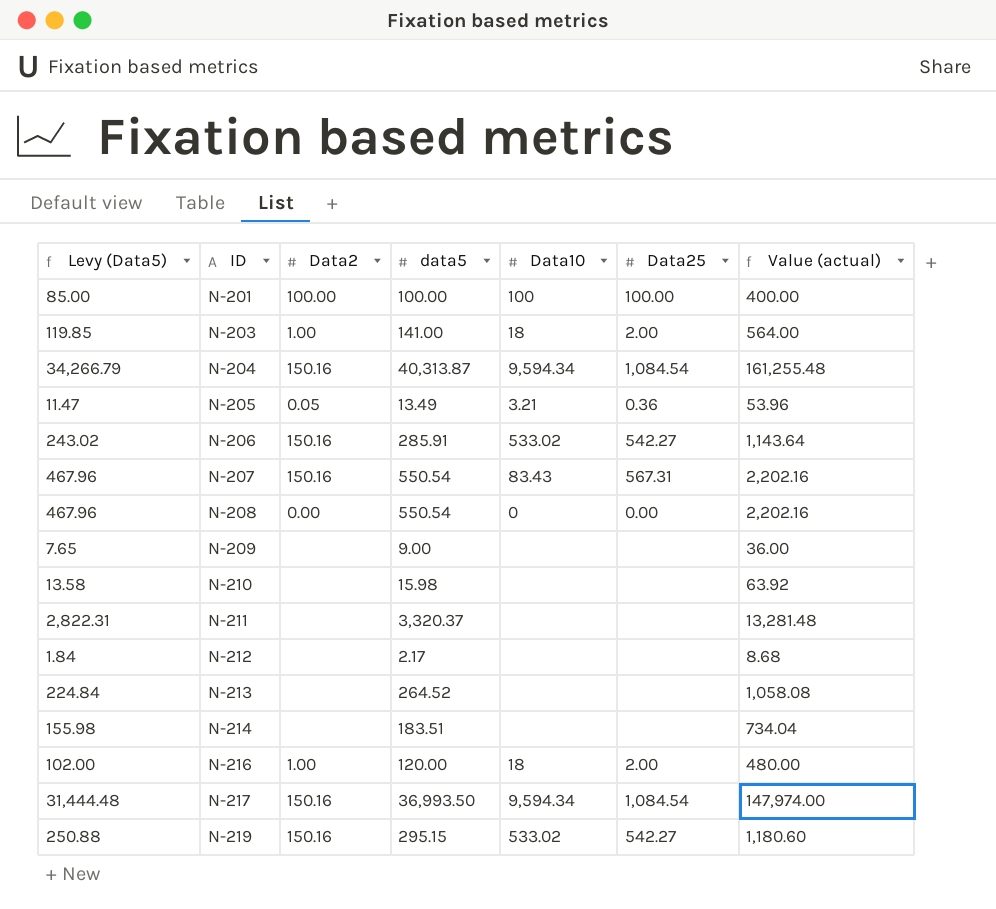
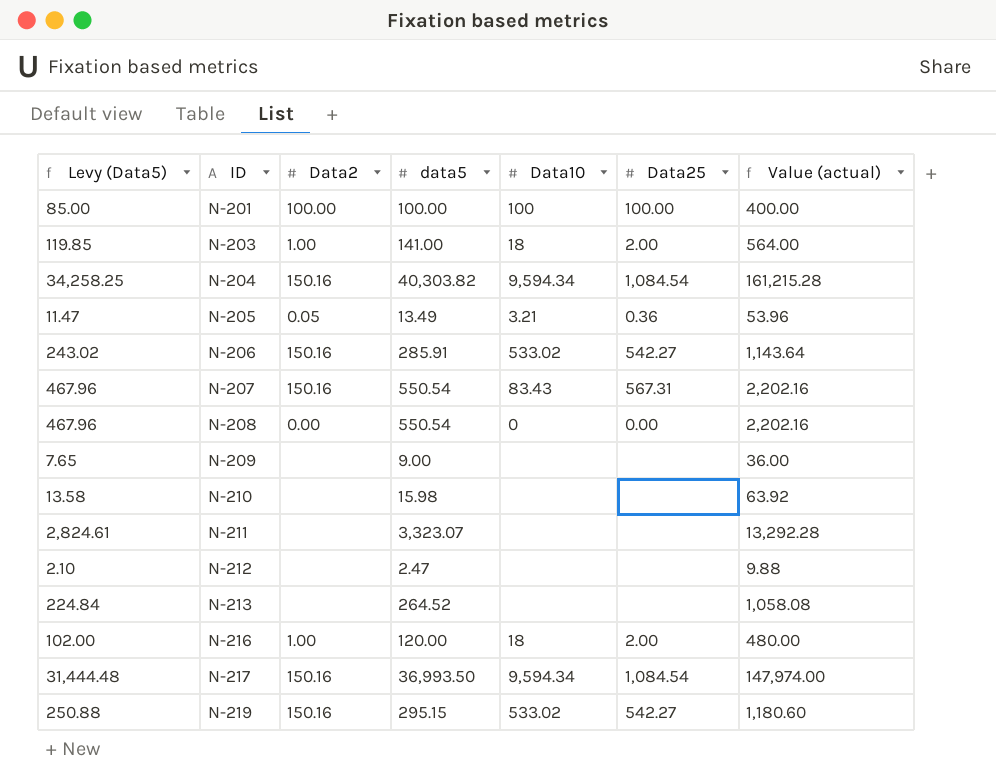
row N-214: 155.98 | none | 183.51 | none | none | 734.04 -> none
N-204 | Levy (Data5): 34,266.79 -> 34,258.25
N-204 | data5: 40,313.87 -> 40,303.82
N-204 | Value (actual): 161,255.48 -> 161,215.28
N-211 | Levy (Data5): 2,822.31 -> 2,824.61
N-211 | data5: 3,320.37 -> 3,323.07
N-211 | Value (actual): 13,281.48 -> 13,292.28
N-212 | Levy (Data5): 1.84 -> 2.10
N-212 | data5: 2.17 -> 2.47
N-212 | Value (actual): 8.68 -> 9.88

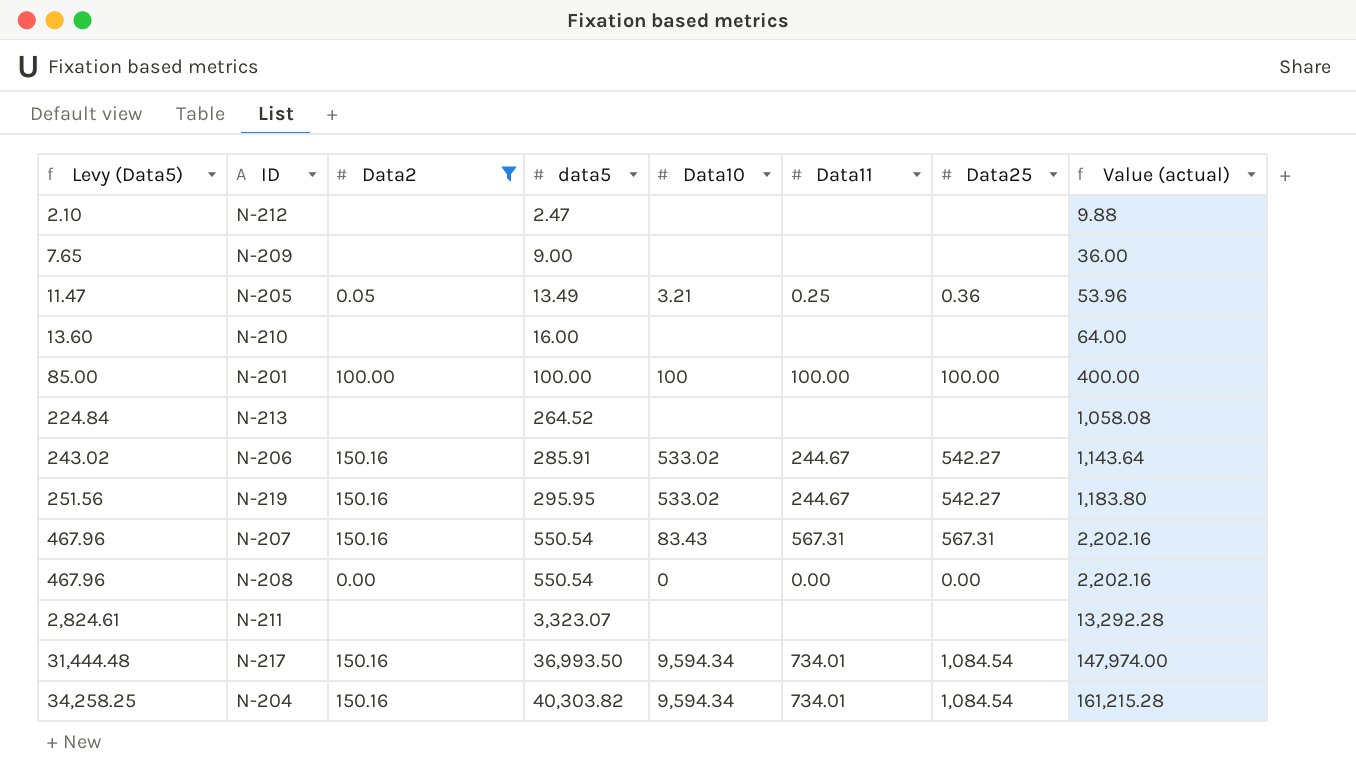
filter: none -> Data2 != 1.00
row order: ID ascending -> Levy (Data5) ascending
column Data11 | position: none -> 6
N-210 | Levy (Data5): 13.58 -> 13.60
N-210 | data5: 15.98 -> 16.00
N-210 | Value (actual): 63.92 -> 64.00
N-219 | Levy (Data5): 250.88 -> 251.56
N-219 | data5: 295.15 -> 295.95
N-219 | Value (actual): 1,180.60 -> 1,183.80

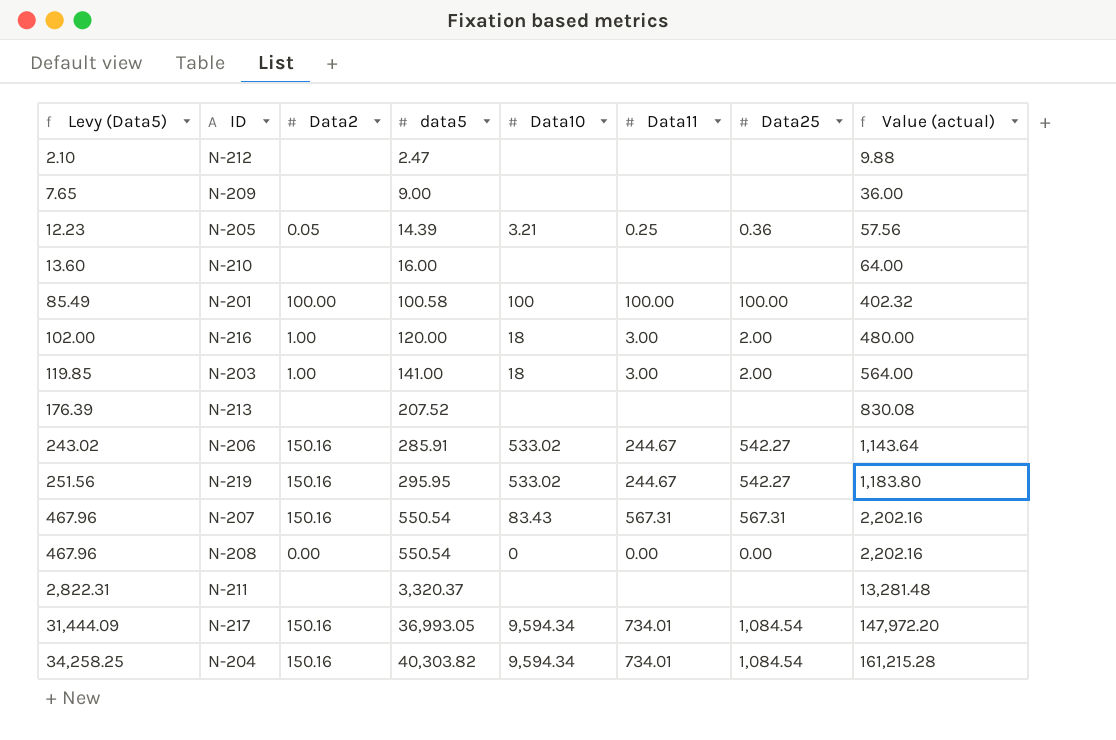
filter: Data2 != 1.00 -> none
N-205 | Levy (Data5): 11.47 -> 12.23
N-205 | data5: 13.49 -> 14.39
N-205 | Value (actual): 53.96 -> 57.56
N-201 | Levy (Data5): 85.00 -> 85.49
N-201 | data5: 100.00 -> 100.58
N-201 | Value (actual): 400.00 -> 402.32
N-213 | Levy (Data5): 224.84 -> 176.39
N-213 | data5: 264.52 -> 207.52
N-213 | Value (actual): 1,058.08 -> 830.08
N-211 | Levy (Data5): 2,824.61 -> 2,822.31
N-211 | data5: 3,323.07 -> 3,320.37
N-211 | Value (actual): 13,292.28 -> 13,281.48
N-217 | Levy (Data5): 31,444.48 -> 31,444.09
N-217 | data5: 36,993.50 -> 36,993.05
N-217 | Value (actual): 147,974.00 -> 147,972.20

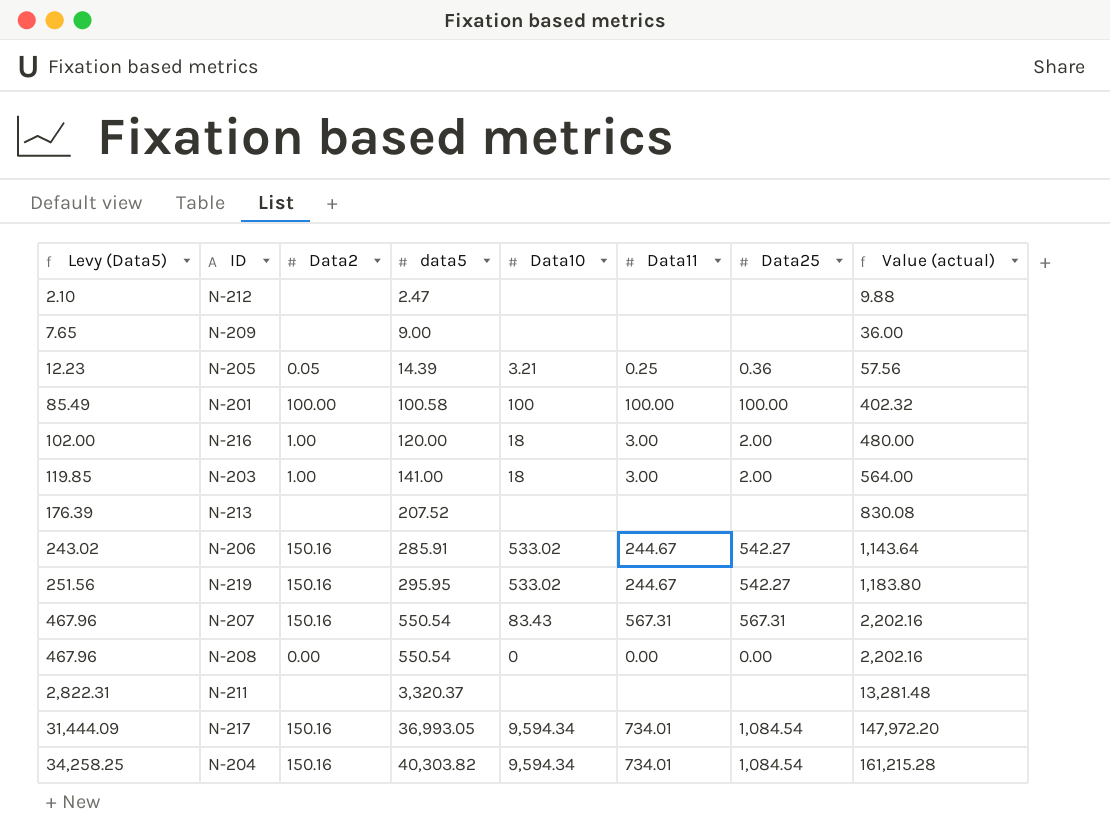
row N-210: 13.60 | none | 16.00 | none | none | none | 64.00 -> none

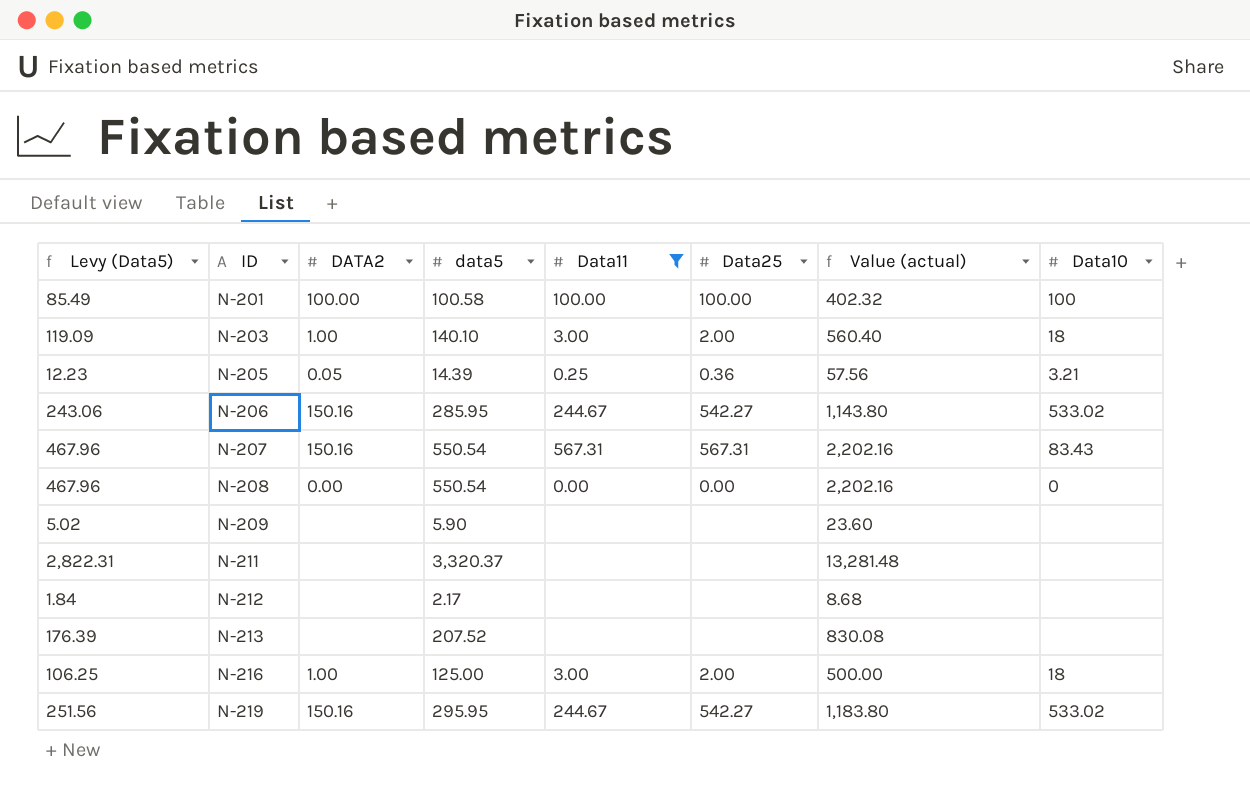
filter: none -> Data11 != 734.01
row order: Levy (Data5) ascending -> ID ascending
column name: Data2 -> DATA2
column Data10 | position: 5 -> 8
N-203 | Levy (Data5): 119.85 -> 119.09
N-203 | data5: 141.00 -> 140.10
N-203 | Value (actual): 564.00 -> 560.40
N-206 | Levy (Data5): 243.02 -> 243.06
N-206 | data5: 285.91 -> 285.95
N-206 | Value (actual): 1,143.64 -> 1,143.80
N-209 | Levy (Data5): 7.65 -> 5.02
N-209 | data5: 9.00 -> 5.90
N-209 | Value (actual): 36.00 -> 23.60
N-212 | Levy (Data5): 2.10 -> 1.84
N-212 | data5: 2.47 -> 2.17
N-212 | Value (actual): 9.88 -> 8.68
N-216 | Levy (Data5): 102.00 -> 106.25
N-216 | data5: 120.00 -> 125.00
N-216 | Value (actual): 480.00 -> 500.00

